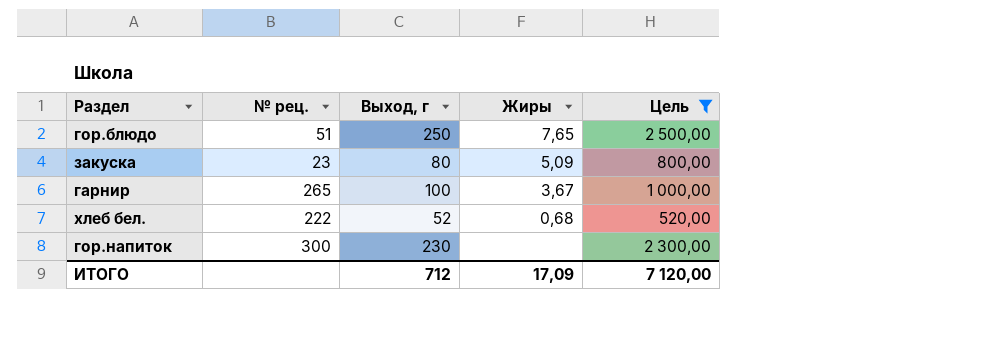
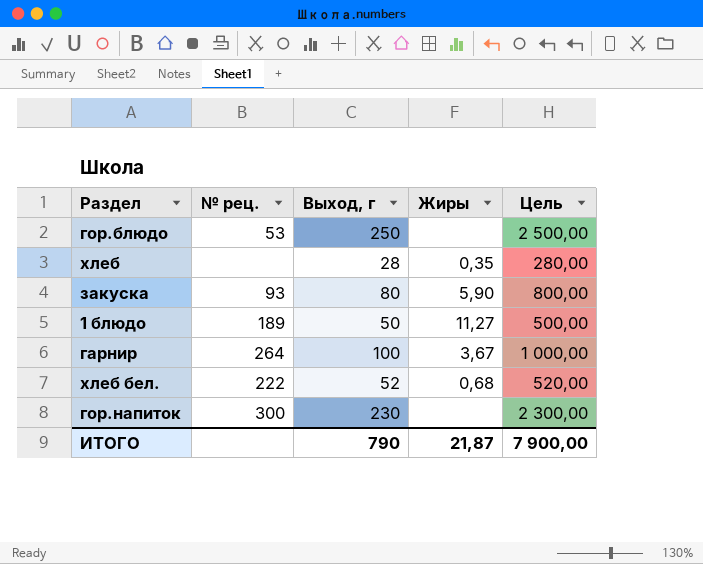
filter: Цель >= 520,00 -> none
гор.блюдо | № рец.: 51 -> 53
гор.блюдо | Жиры: 7,65 -> none
закуска | № рец.: 23 -> 93
закуска | Жиры: 5,09 -> 5,90
гарнир | № рец.: 265 -> 264
ИТОГО | Выход, г: 712 -> 790
ИТОГО | Жиры: 17,09 -> 21,87
ИТОГО | Цель: 7 120,00 -> 7 900,00

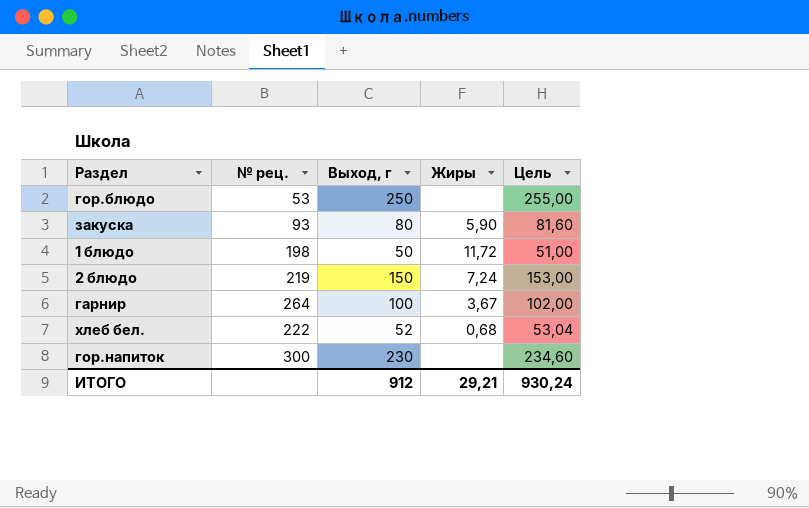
column Цель | formula: [Выход, г] * 10 -> [Выход, г] * 1,02
row хлеб: none | 28 | 0,35 | 280,00 -> none
1 блюдо | № рец.: 189 -> 198
1 блюдо | Жиры: 11,27 -> 11,72
row 2 блюдо: none -> 219 | 150 | 7,24 | 153,00
ИТОГО | Выход, г: 790 -> 912
ИТОГО | Жиры: 21,87 -> 29,21
ИТОГО | Цель: 7 900,00 -> 930,24

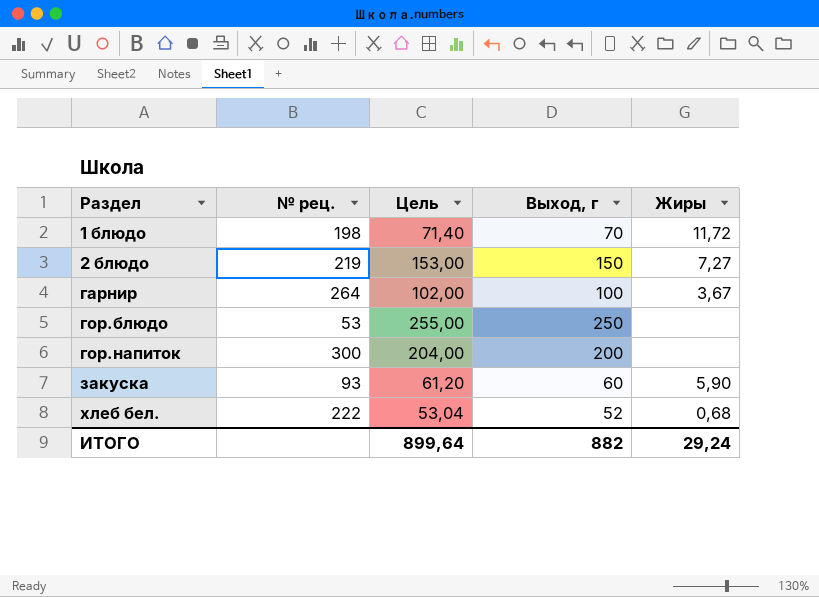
row order: none -> Раздел ascending
column Цель | position: 5 -> 3
1 блюдо | Цель: 51,00 -> 71,40
1 блюдо | Выход, г: 50 -> 70
2 блюдо | Жиры: 7,24 -> 7,27
гор.напиток | Цель: 234,60 -> 204,00
гор.напиток | Выход, г: 230 -> 200
закуска | Цель: 81,60 -> 61,20
закуска | Выход, г: 80 -> 60
ИТОГО | Цель: 930,24 -> 899,64
ИТОГО | Выход, г: 912 -> 882
ИТОГО | Жиры: 29,21 -> 29,24

